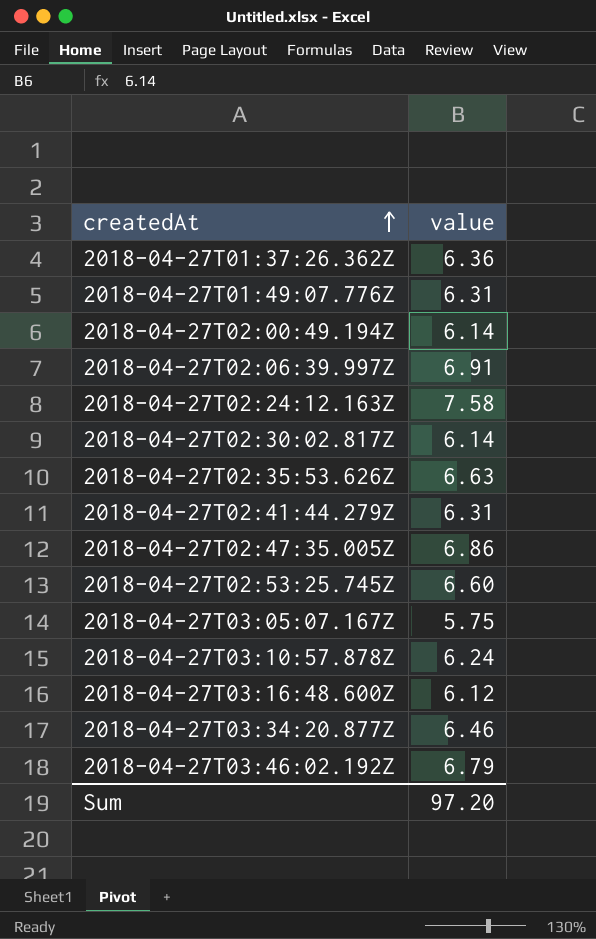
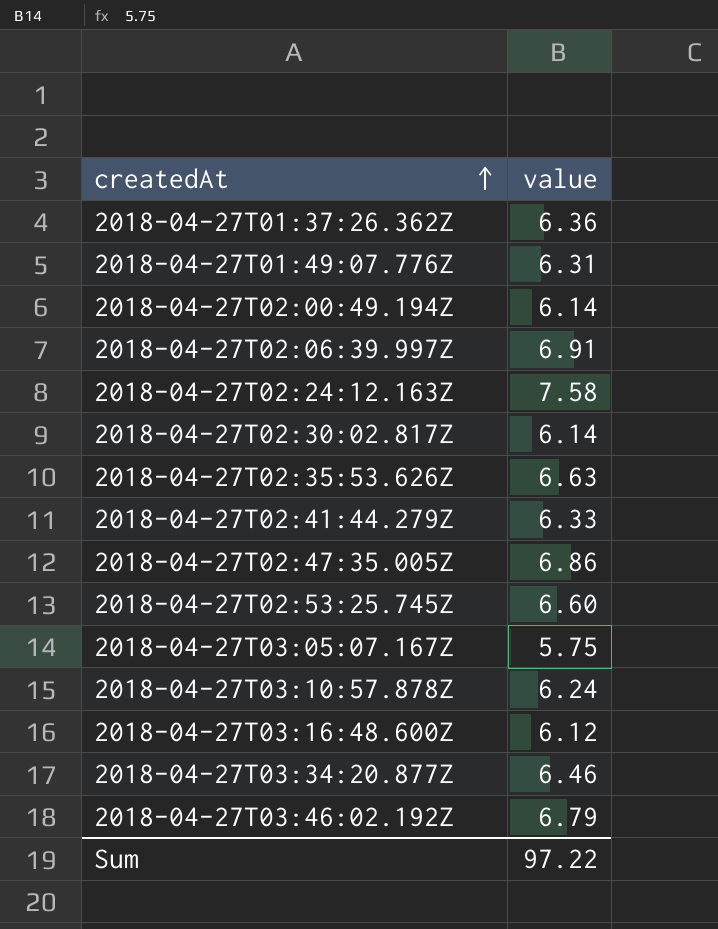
2018-04-27T02:41:44.279Z | value: 6.31 -> 6.33
Sum | value: 97.20 -> 97.22

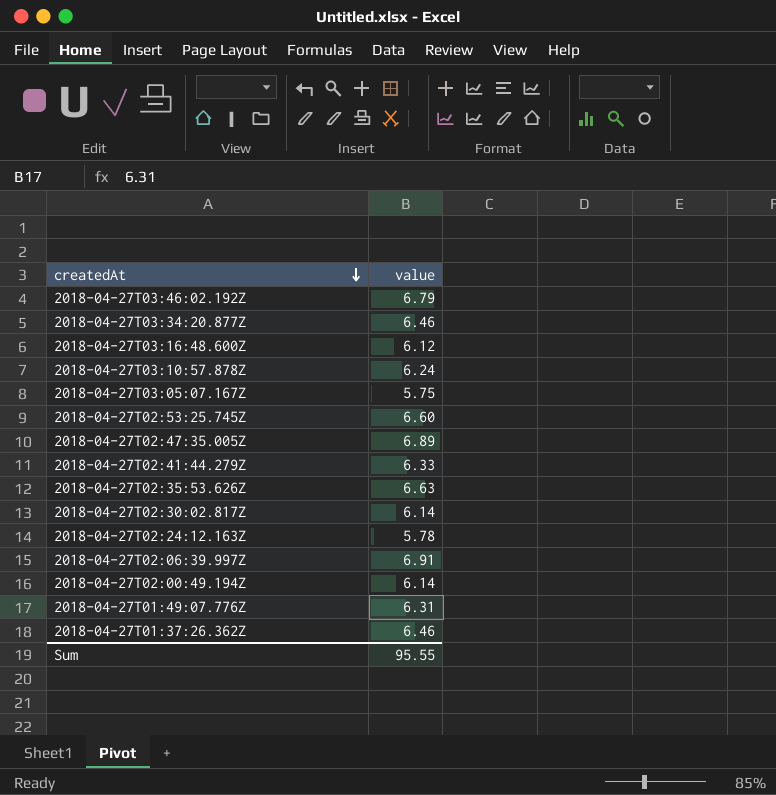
row order: createdAt ascending -> createdAt descending
2018-04-27T02:47:35.005Z | value: 6.86 -> 6.89
2018-04-27T02:24:12.163Z | value: 7.58 -> 5.78
2018-04-27T01:37:26.362Z | value: 6.36 -> 6.46
Sum | value: 97.22 -> 95.55

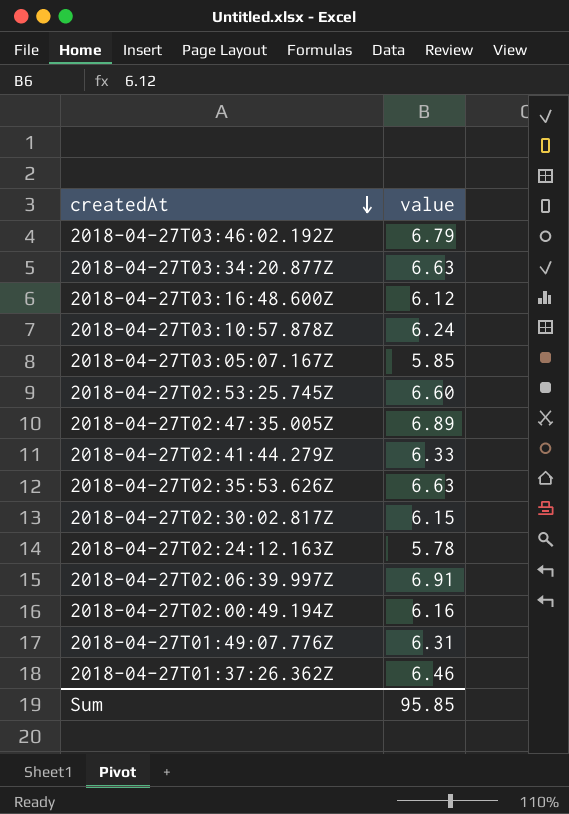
2018-04-27T03:34:20.877Z | value: 6.46 -> 6.63
2018-04-27T03:05:07.167Z | value: 5.75 -> 5.85
2018-04-27T02:30:02.817Z | value: 6.14 -> 6.15
2018-04-27T02:00:49.194Z | value: 6.14 -> 6.16
Sum | value: 95.55 -> 95.85

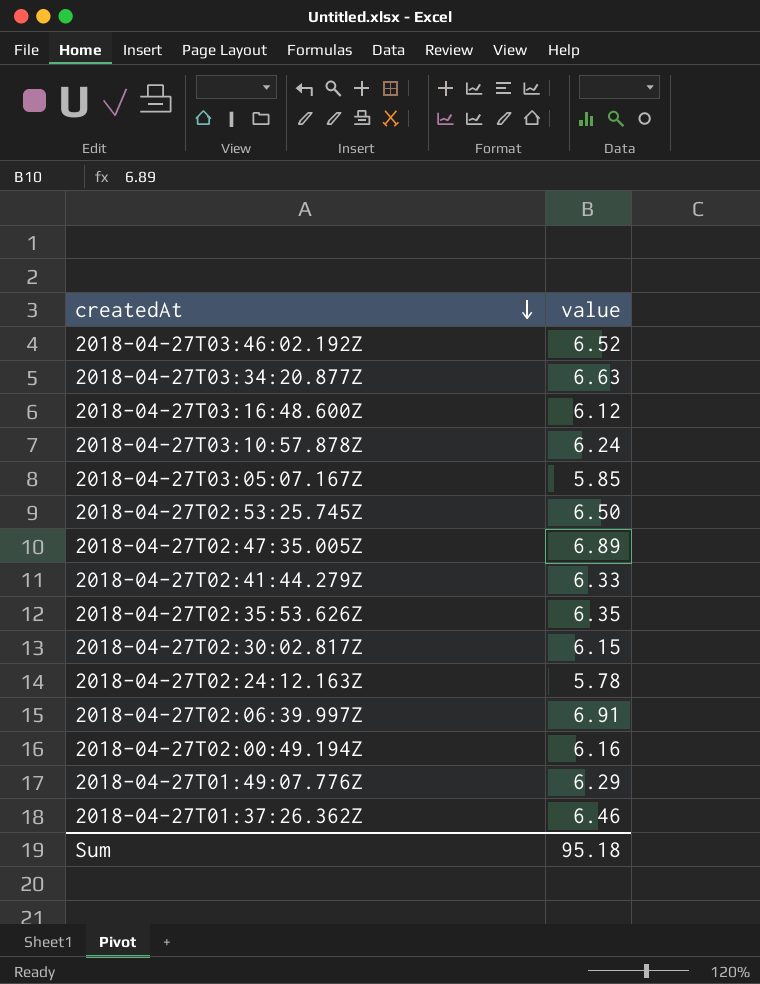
2018-04-27T03:46:02.192Z | value: 6.79 -> 6.52
2018-04-27T02:53:25.745Z | value: 6.60 -> 6.50
2018-04-27T02:35:53.626Z | value: 6.63 -> 6.35
2018-04-27T01:49:07.776Z | value: 6.31 -> 6.29
Sum | value: 95.85 -> 95.18

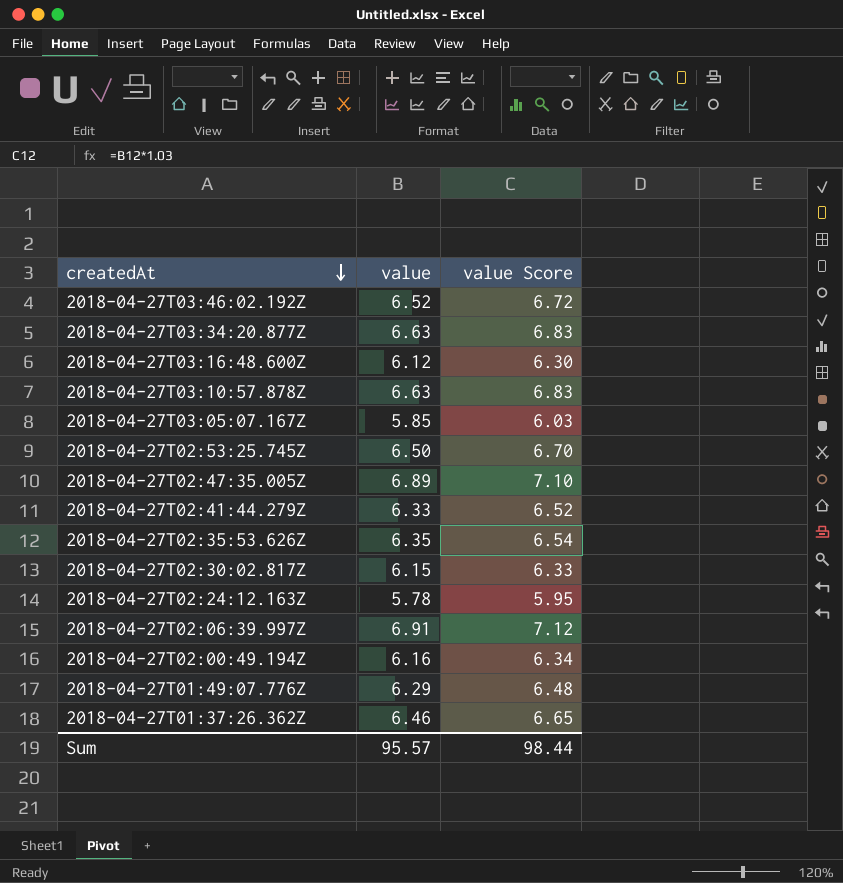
column value Score | formula: none -> [value] * 1.03
2018-04-27T03:10:57.878Z | value: 6.24 -> 6.63
Sum | value: 95.18 -> 95.57

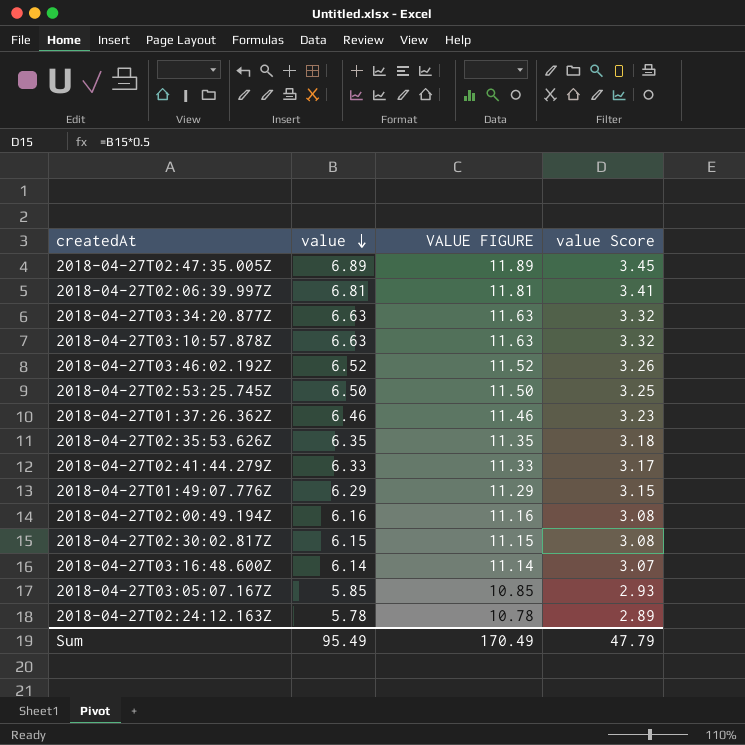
row order: createdAt descending -> value descending
column VALUE FIGURE | formula: none -> [value] + 5
column value Score | formula: [value] * 1.03 -> [value] * 0.5
2018-04-27T02:06:39.997Z | value: 6.91 -> 6.81
2018-04-27T03:16:48.600Z | value: 6.12 -> 6.14
Sum | value: 95.57 -> 95.49
Sum | value Score: 98.44 -> 47.79

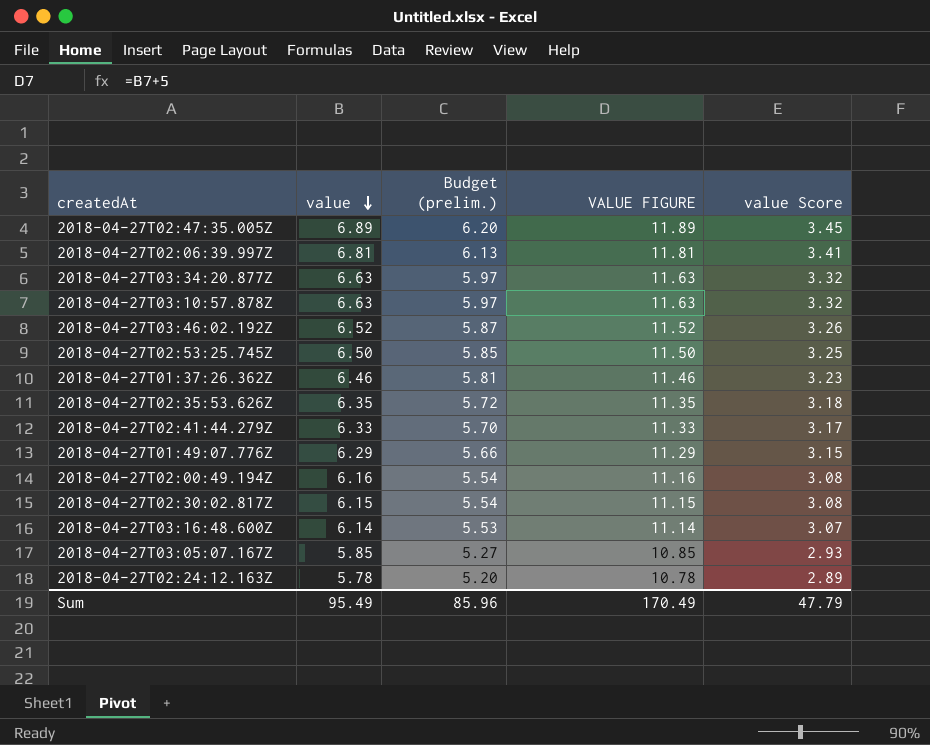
column Budget (prelim.) | formula: none -> [value] * 0.9

